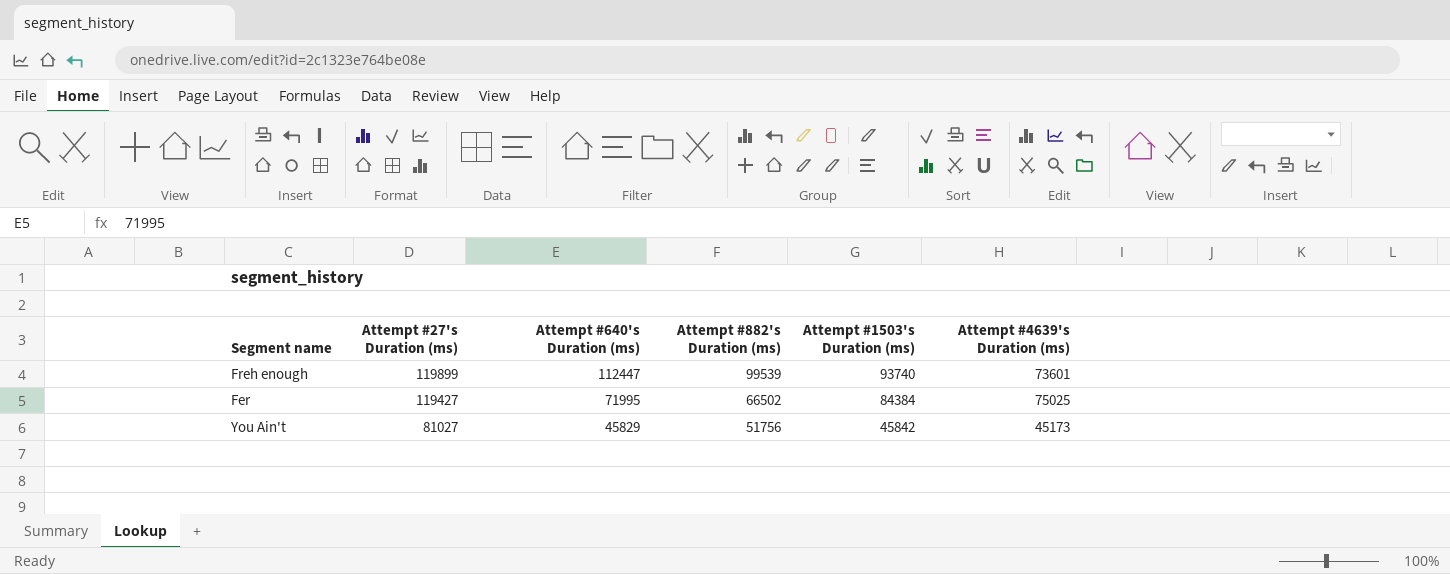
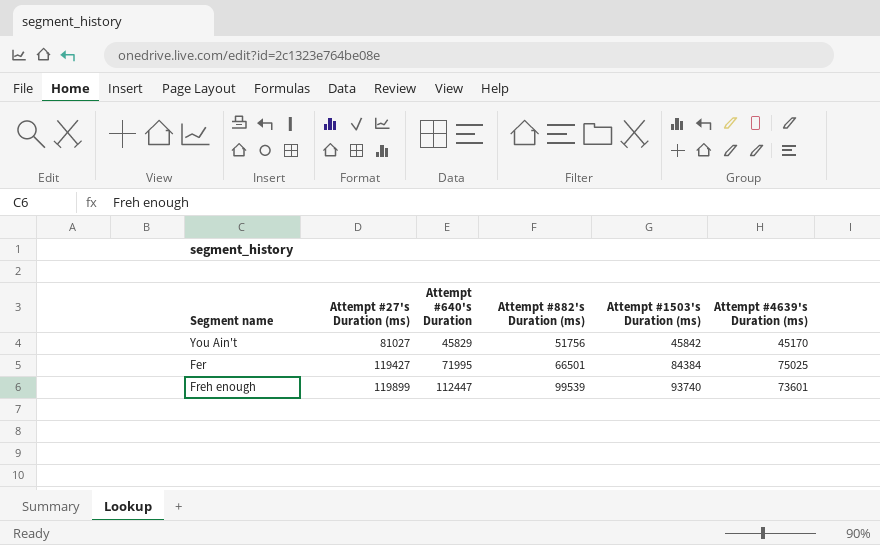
row order: Attempt #27's Duration (ms) descending -> Attempt #27's Duration (ms) ascending
column name: Attempt #640's Duration (ms) -> Attempt #640's Duration
You Ain't | Attempt #4639's Duration (ms): 45173 -> 45170
Fer | Attempt #882's Duration (ms): 66502 -> 66501

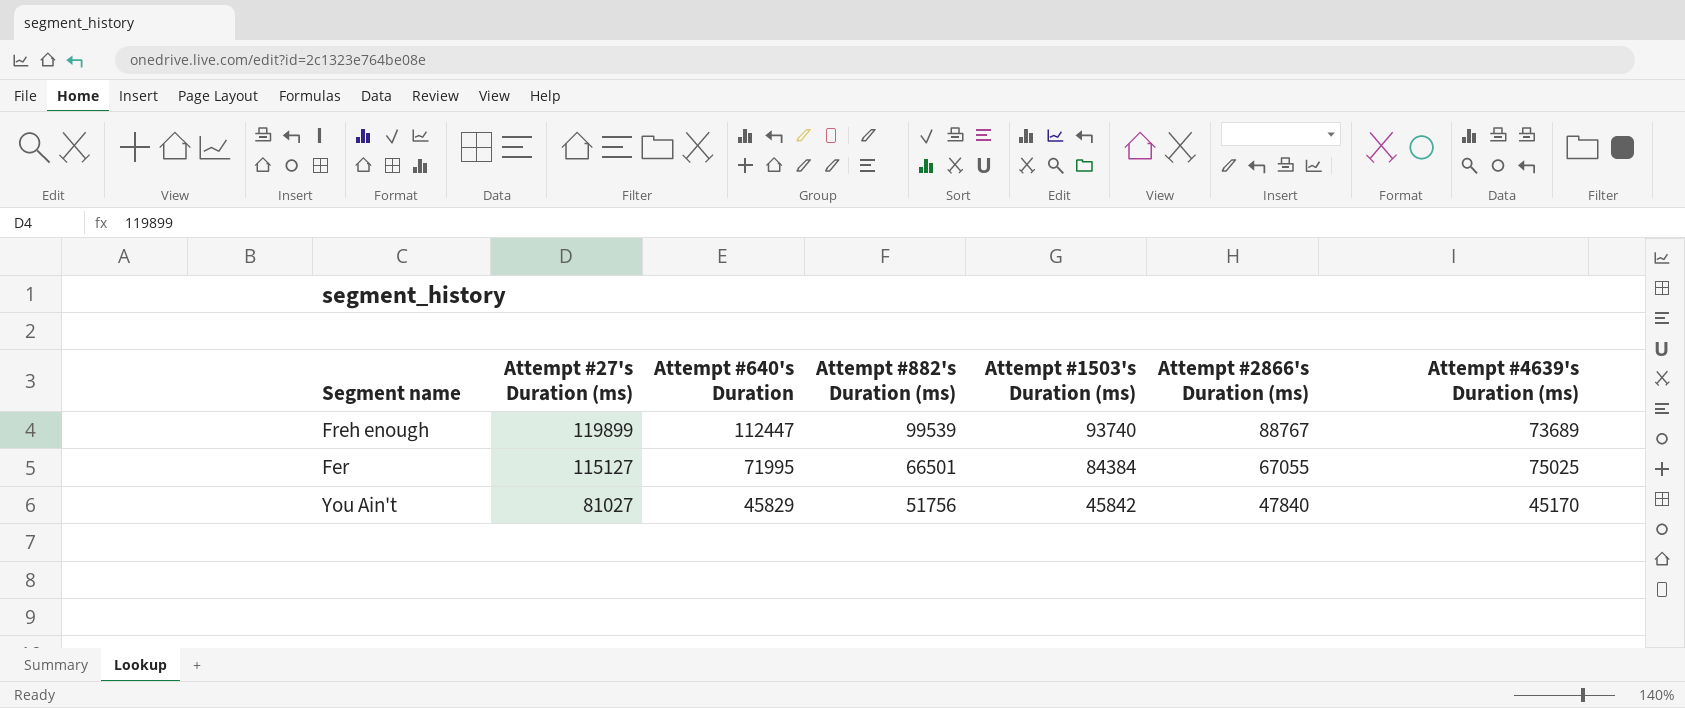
row order: Attempt #27's Duration (ms) ascending -> Attempt #27's Duration (ms) descending
column Attempt #2866's Duration (ms) | position: none -> 6
Freh enough | Attempt #4639's Duration (ms): 73601 -> 73689
Fer | Attempt #27's Duration (ms): 119427 -> 115127

